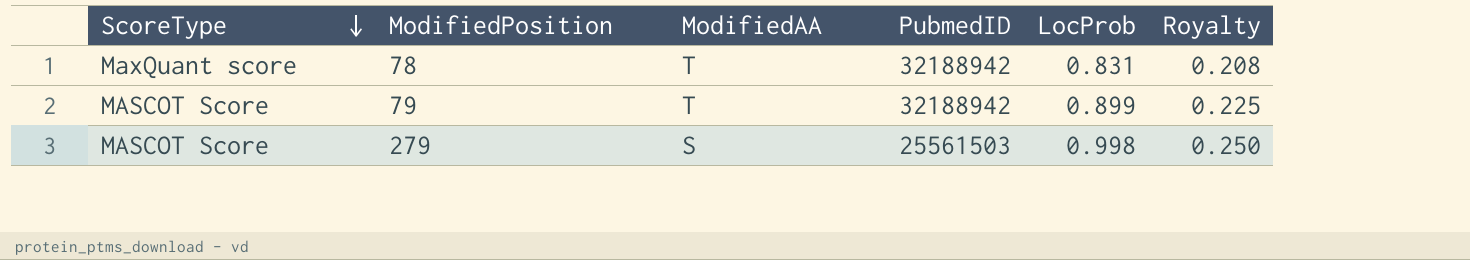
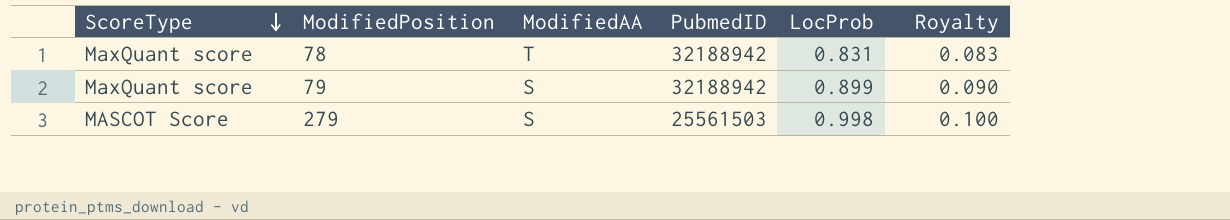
column Royalty | formula: [LocProb] * 0.25 -> [LocProb] * 0.1
79 | ScoreType: MASCOT Score -> MaxQuant score
79 | ModifiedAA: T -> S

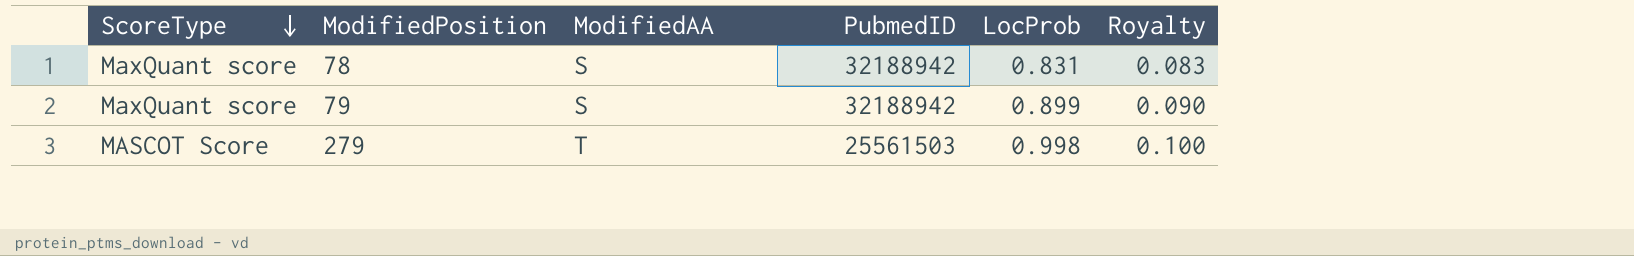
78 | ModifiedAA: T -> S
279 | ModifiedAA: S -> T

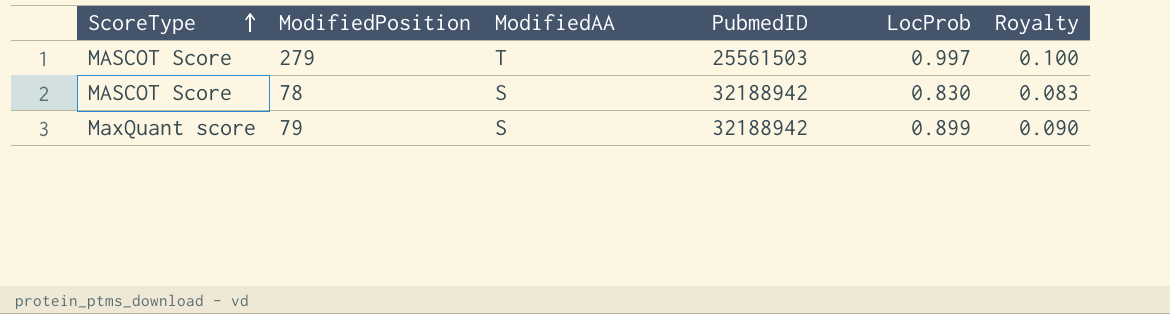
row order: ScoreType descending -> ScoreType ascending
279 | LocProb: 0.998 -> 0.997
78 | ScoreType: MaxQuant score -> MASCOT Score
78 | LocProb: 0.831 -> 0.830

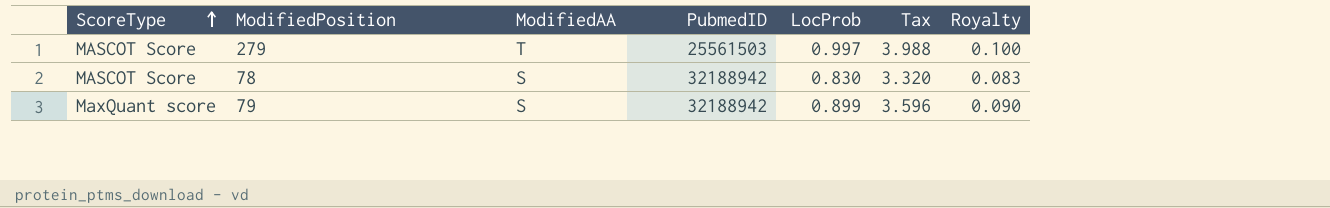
column Tax | formula: none -> [LocProb] * 4

